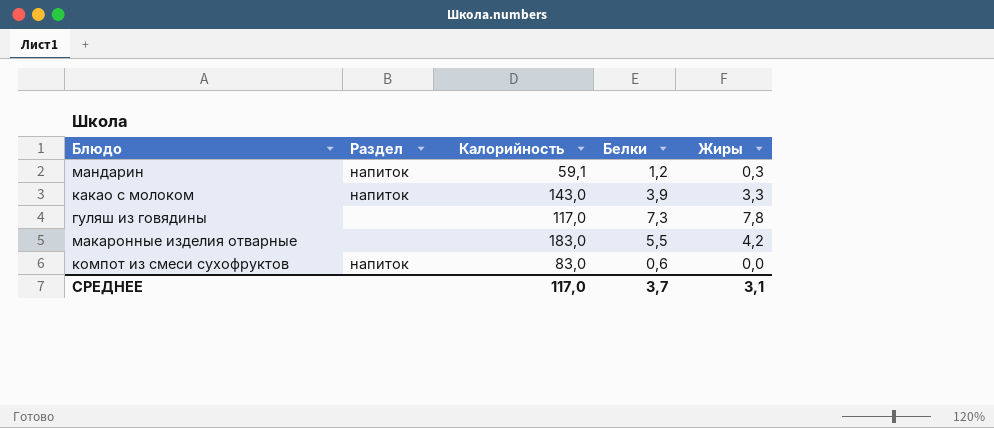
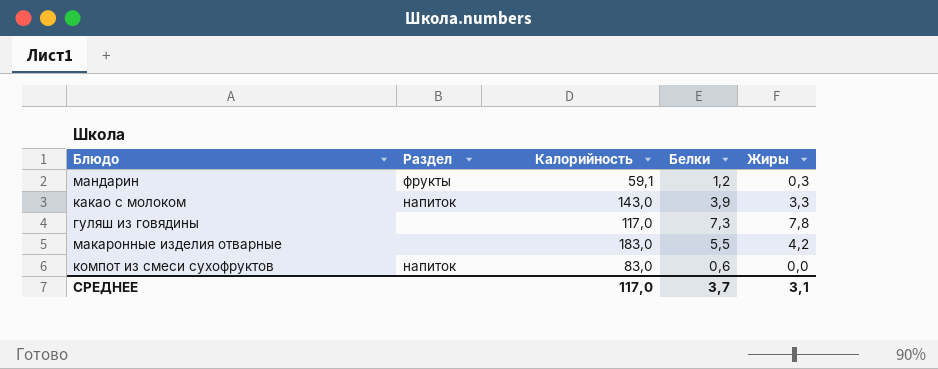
мандарин | Раздел: напиток -> фрукты

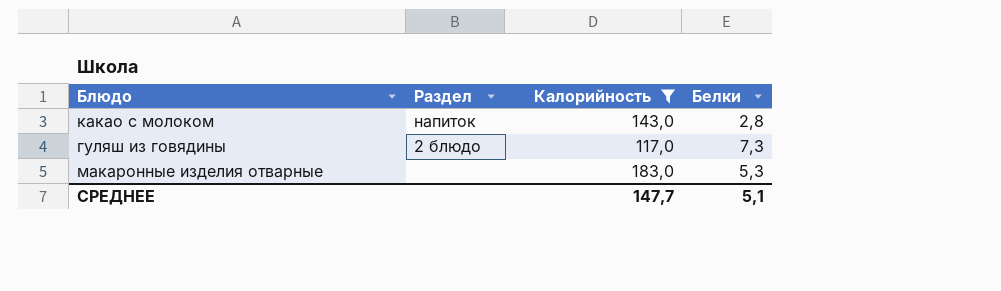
filter: none -> Калорийность >= 117,0
column Жиры | position: 5 -> none
какао с молоком | Белки: 3,9 -> 2,8
гуляш из говядины | Раздел: none -> 2 блюдо
макаронные изделия отварные | Белки: 5,5 -> 5,3
СРЕДНЕЕ | Калорийность: 117,0 -> 147,7
СРЕДНЕЕ | Белки: 3,7 -> 5,1

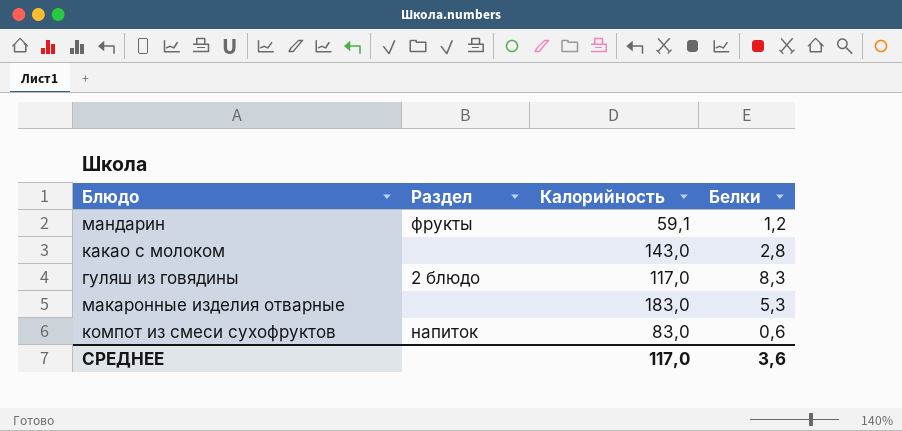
filter: Калорийность >= 117,0 -> none
какао с молоком | Раздел: напиток -> none
гуляш из говядины | Белки: 7,3 -> 8,3
СРЕДНЕЕ | Калорийность: 147,7 -> 117,0
СРЕДНЕЕ | Белки: 5,1 -> 3,6

